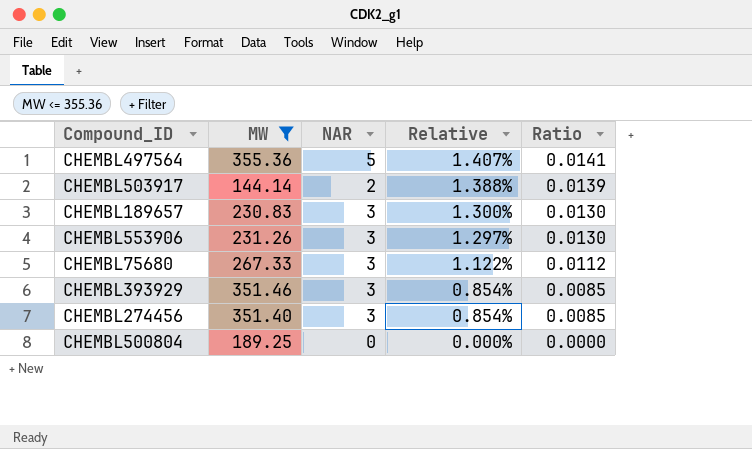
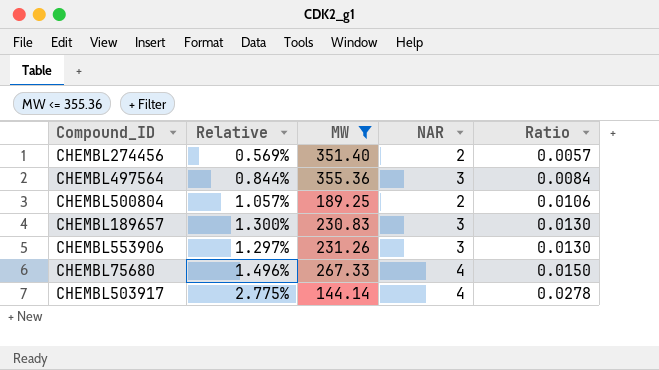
row order: Relative descending -> Ratio ascending
column Relative | position: 4 -> 2
row CHEMBL393929: 351.46 | 3 | 0.854% | 0.0085 -> none
CHEMBL274456 | Relative: 0.854% -> 0.569%
CHEMBL274456 | NAR: 3 -> 2
CHEMBL274456 | Ratio: 0.0085 -> 0.0057
CHEMBL497564 | Relative: 1.407% -> 0.844%
CHEMBL497564 | NAR: 5 -> 3
CHEMBL497564 | Ratio: 0.0141 -> 0.0084
CHEMBL500804 | Relative: 0.000% -> 1.057%
CHEMBL500804 | NAR: 0 -> 2
CHEMBL500804 | Ratio: 0.0000 -> 0.0106
CHEMBL75680 | Relative: 1.122% -> 1.496%
CHEMBL75680 | NAR: 3 -> 4
CHEMBL75680 | Ratio: 0.0112 -> 0.0150
CHEMBL503917 | Relative: 1.388% -> 2.775%
CHEMBL503917 | NAR: 2 -> 4
CHEMBL503917 | Ratio: 0.0139 -> 0.0278

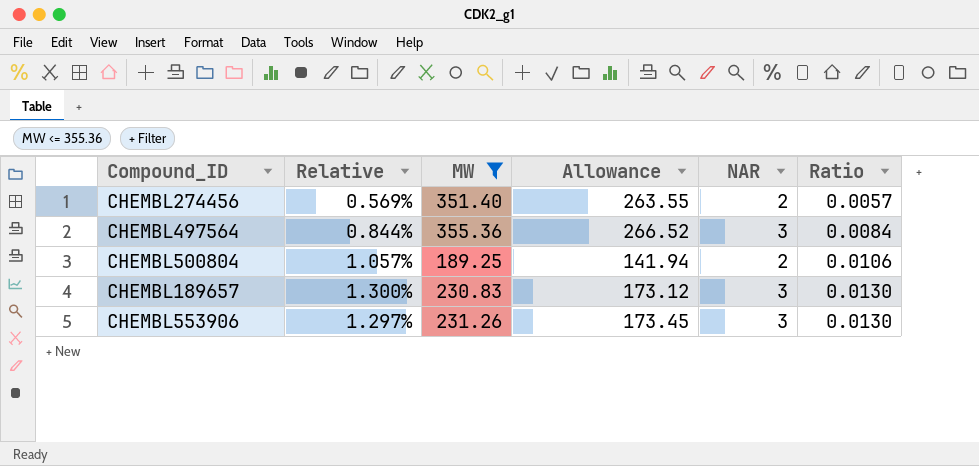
column Allowance | formula: none -> [MW] * 0.75
row CHEMBL75680: 1.496% | 267.33 | 4 | 0.0150 -> none
row CHEMBL503917: 2.775% | 144.14 | 4 | 0.0278 -> none

